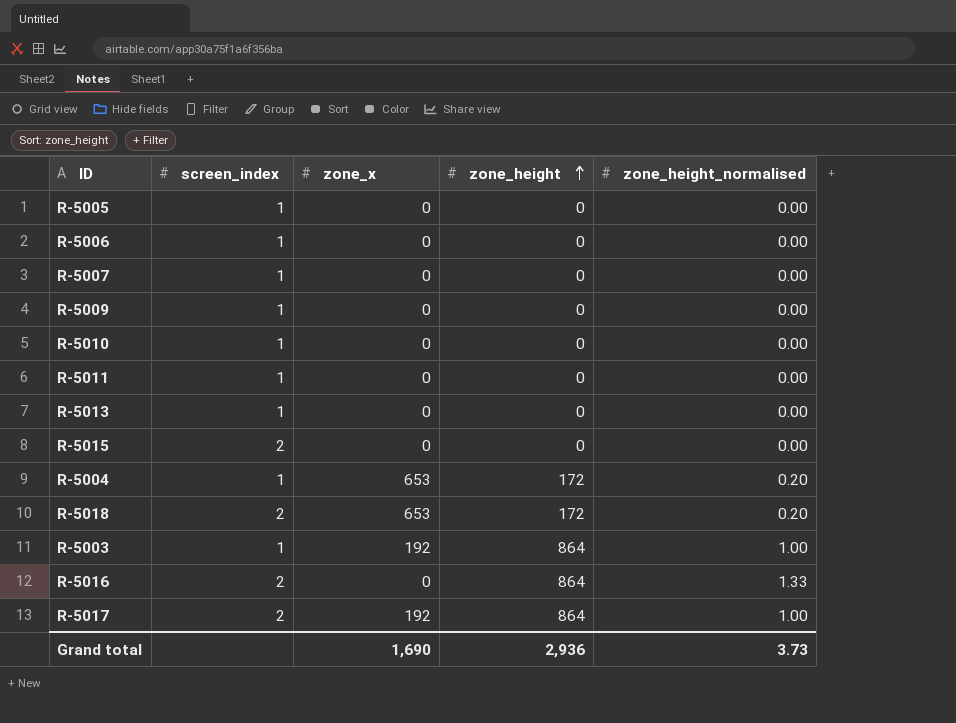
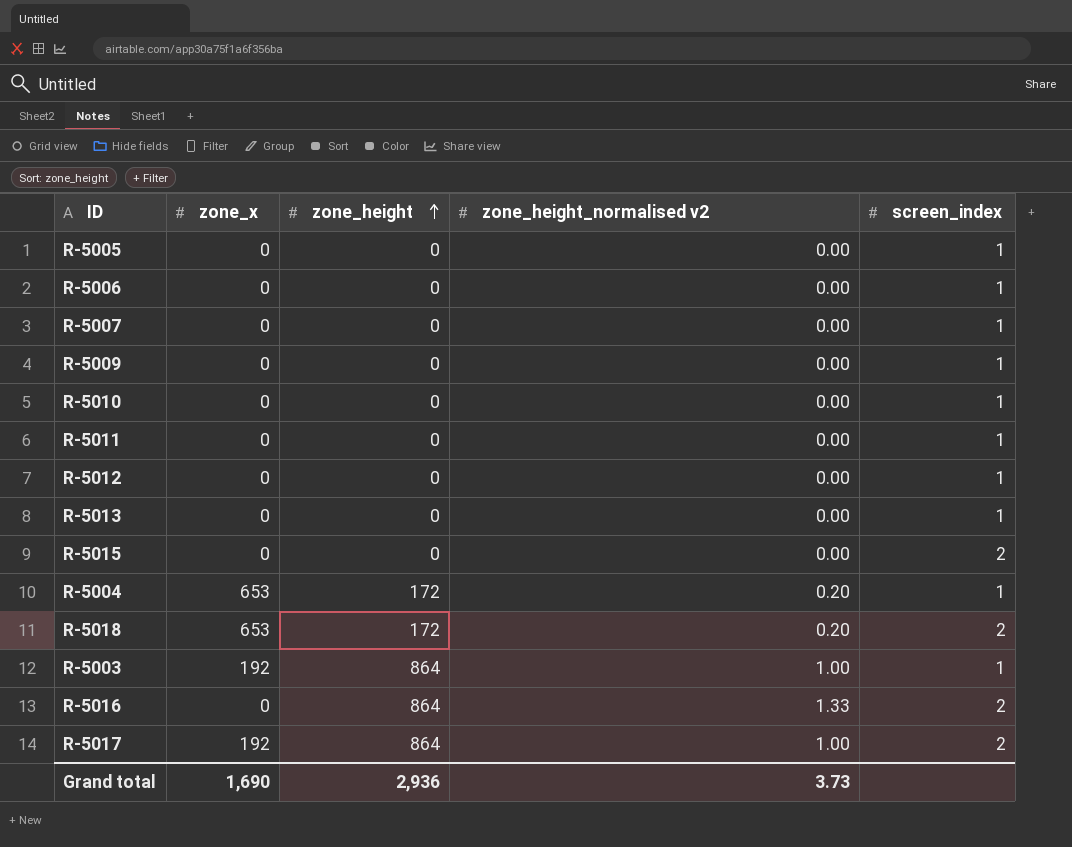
column name: zone_height_normalised -> zone_height_normalised v2
column screen_index | position: 2 -> 5
row R-5012: none -> 0 | 0 | 0.00 | 1

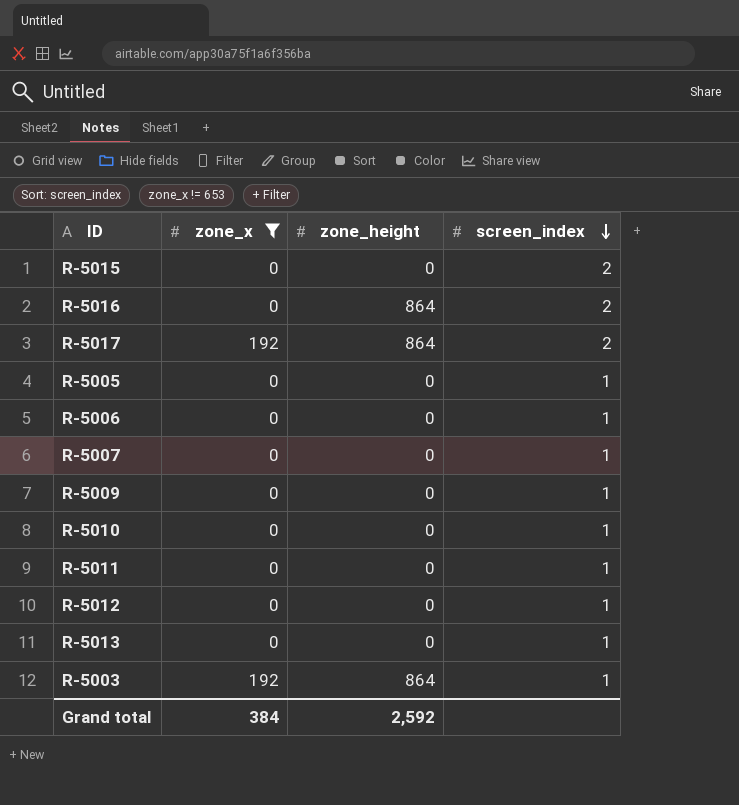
filter: none -> zone_x != 653
row order: zone_height ascending -> screen_index descending
column zone_height_normalised v2 | position: 4 -> none
Grand total | zone_x: 1,690 -> 384
Grand total | zone_height: 2,936 -> 2,592

